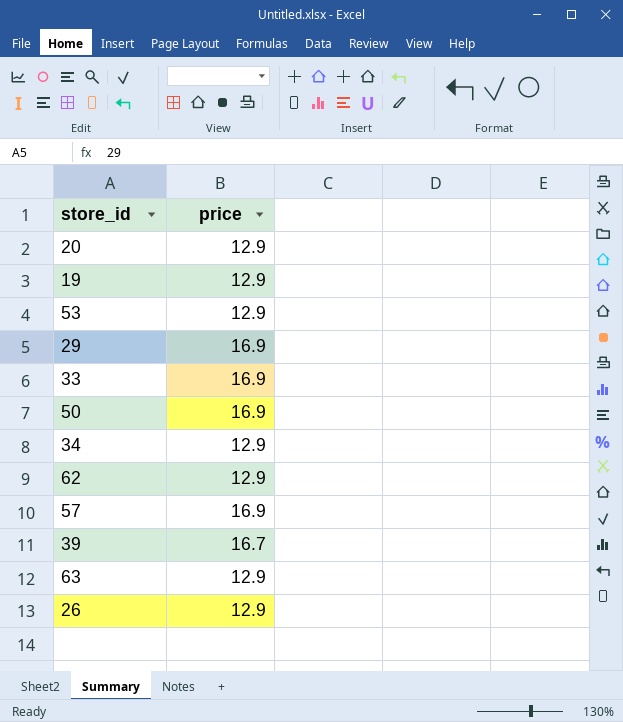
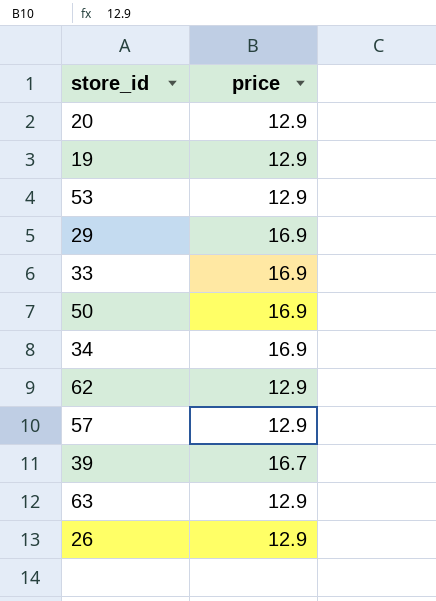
34 | price: 12.9 -> 16.9
57 | price: 16.9 -> 12.9

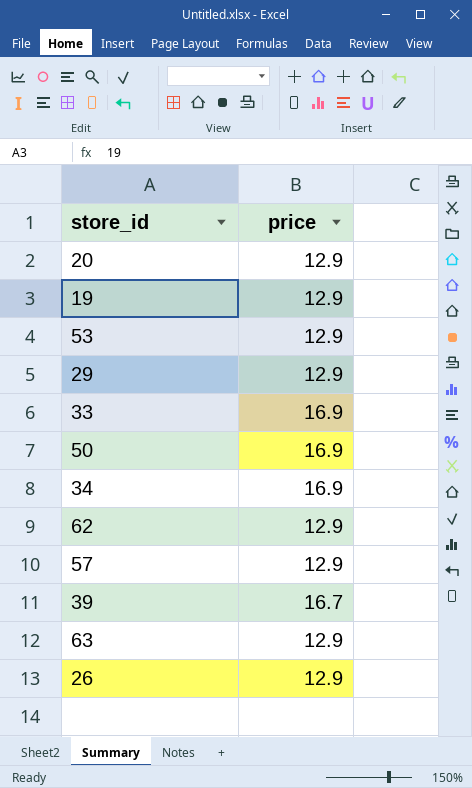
29 | price: 16.9 -> 12.9

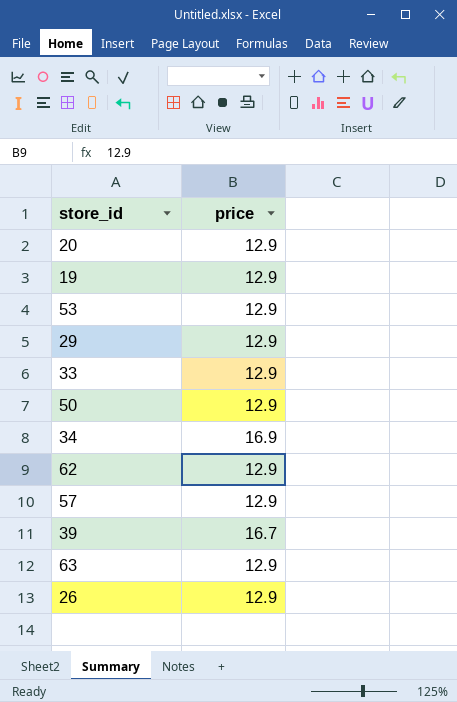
33 | price: 16.9 -> 12.9
50 | price: 16.9 -> 12.9

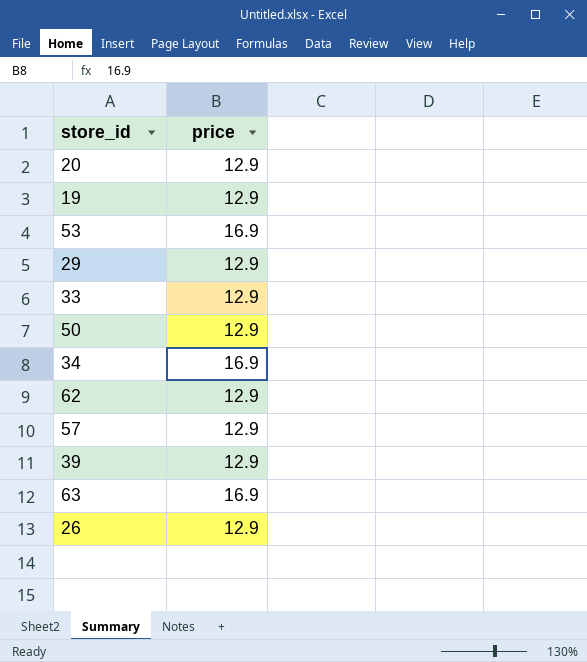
53 | price: 12.9 -> 16.9
39 | price: 16.7 -> 12.9
63 | price: 12.9 -> 16.9

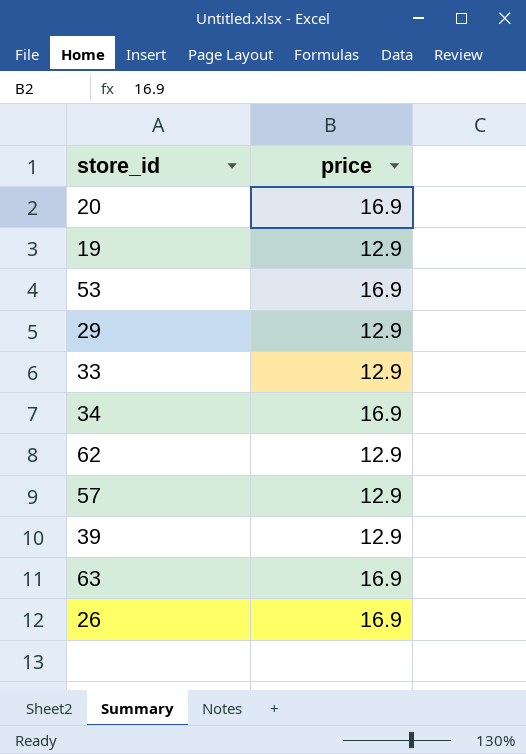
row 50: 12.9 -> none
20 | price: 12.9 -> 16.9
26 | price: 12.9 -> 16.9

